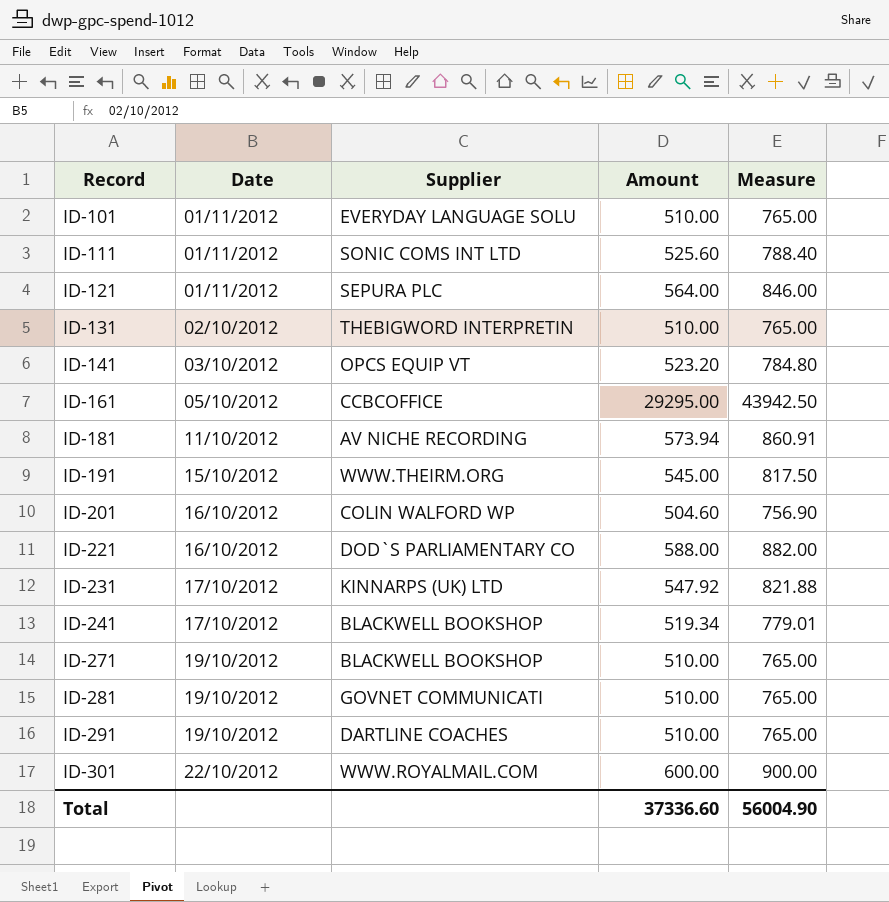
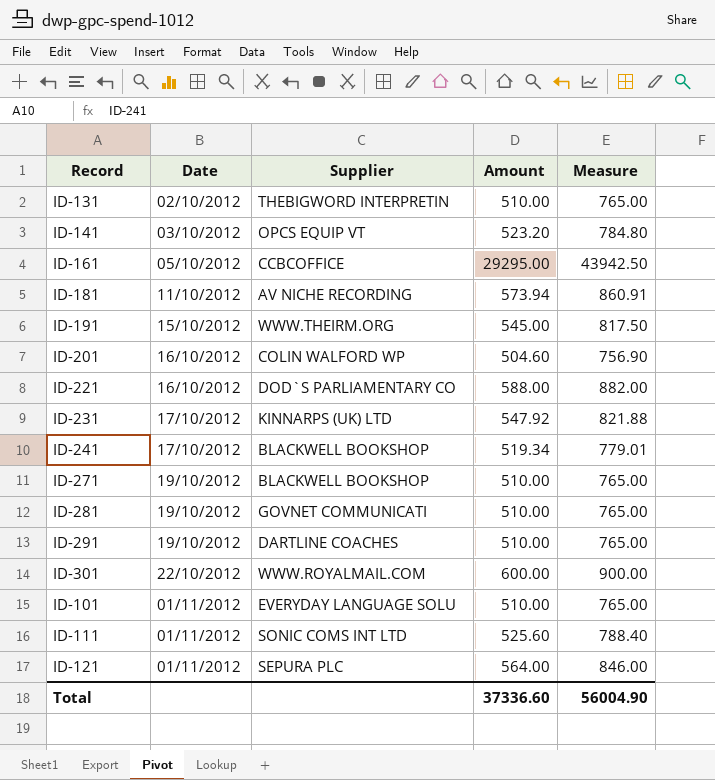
row order: Record ascending -> Date ascending

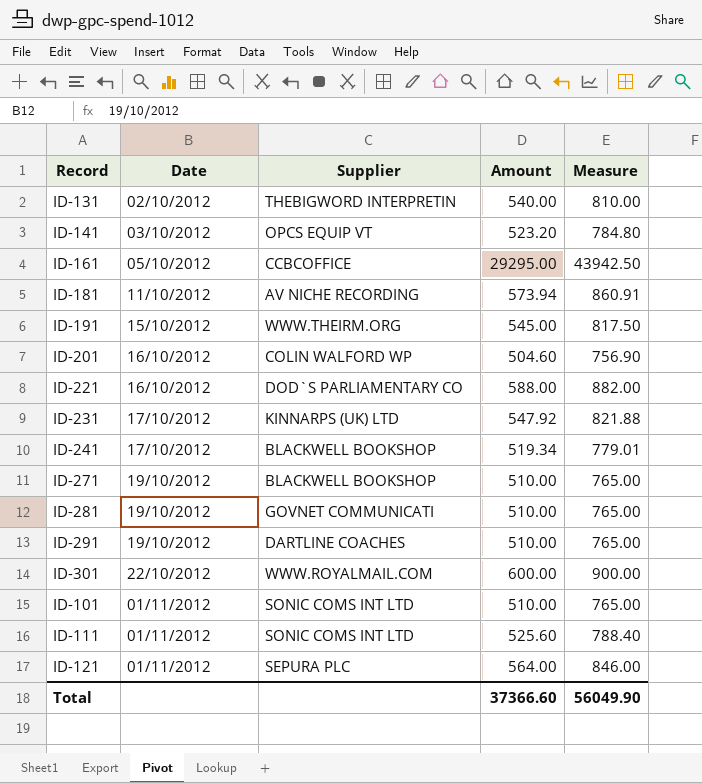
ID-131 | Amount: 510.00 -> 540.00
ID-131 | Measure: 765.00 -> 810.00
ID-101 | Supplier: EVERYDAY LANGUAGE SOLU -> SONIC COMS INT LTD
Total | Amount: 37336.60 -> 37366.60
Total | Measure: 56004.90 -> 56049.90

